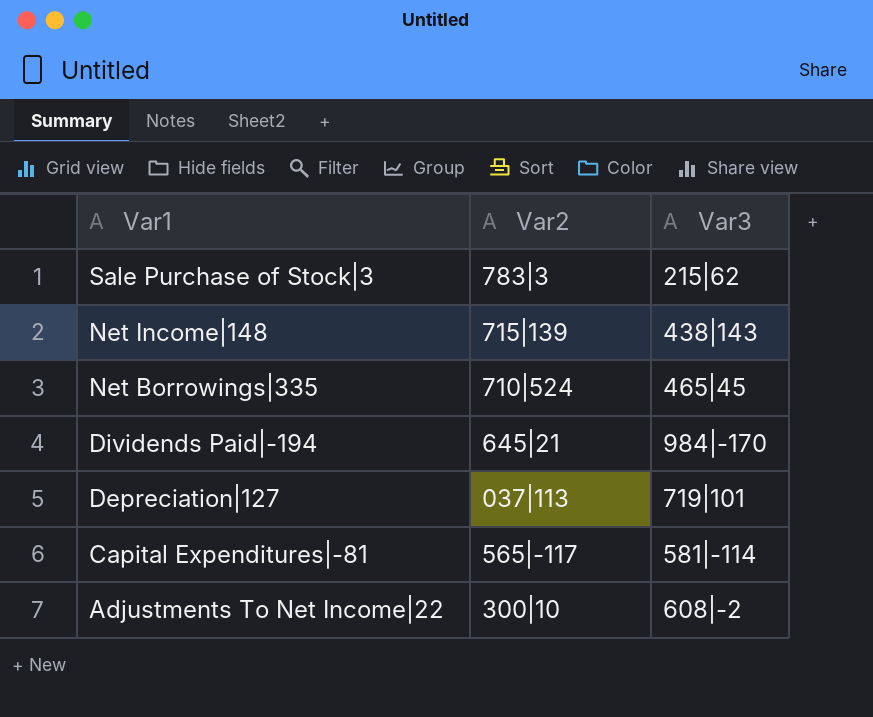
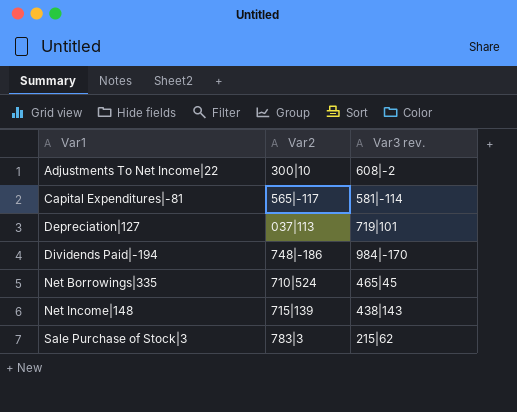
row order: Var1 descending -> Var1 ascending
column name: Var3 -> Var3 rev.
Dividends Paid|-194 | Var2: 645|21 -> 748|-186

